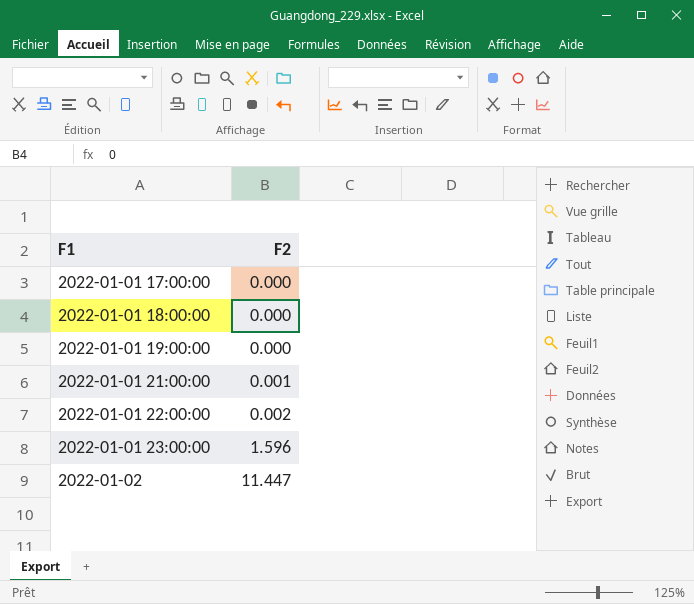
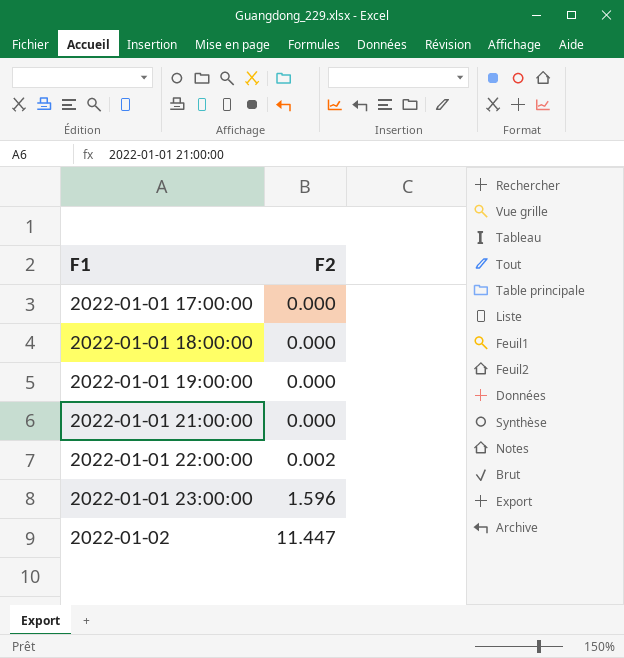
2022-01-01 21:00:00 | F2: 0.001 -> 0.000

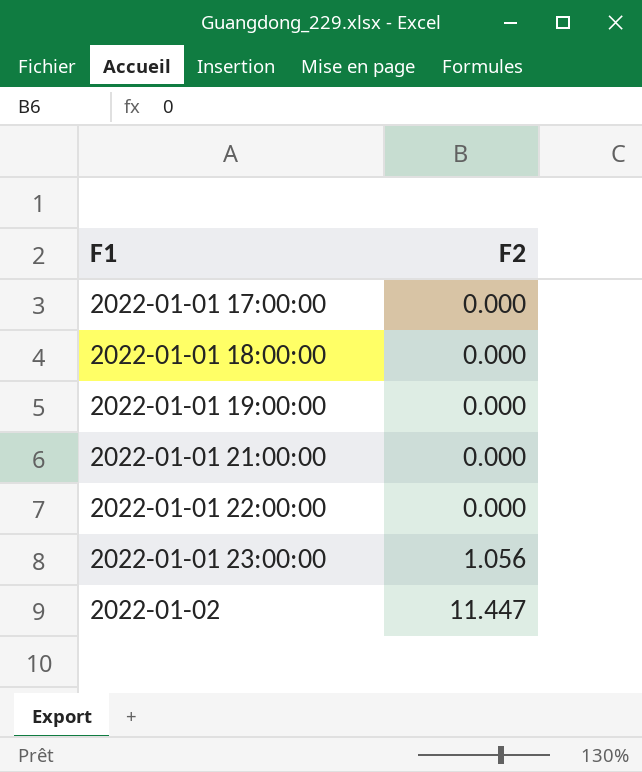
2022-01-01 22:00:00 | F2: 0.002 -> 0.000
2022-01-01 23:00:00 | F2: 1.596 -> 1.056

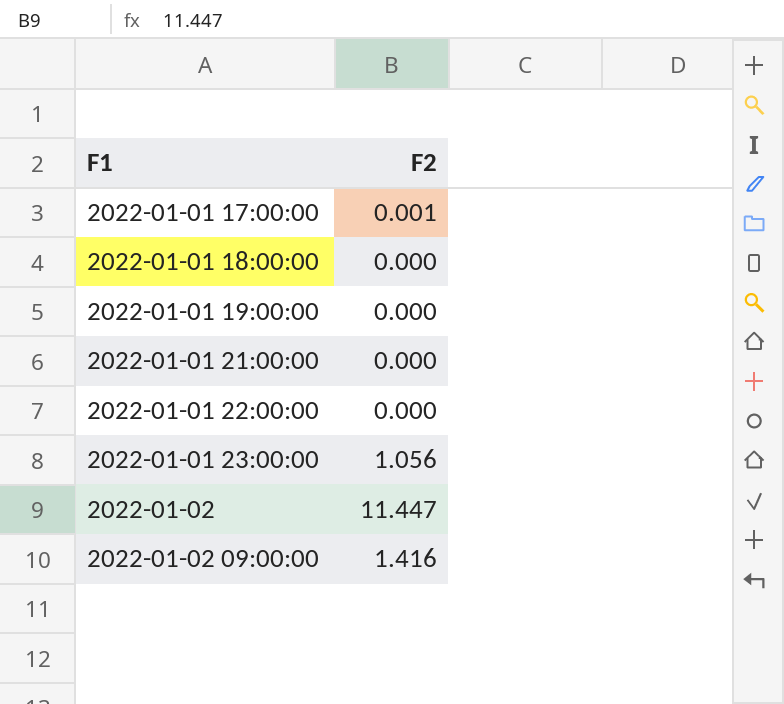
2022-01-01 17:00:00 | F2: 0.000 -> 0.001
row 2022-01-02 09:00:00: none -> 1.416

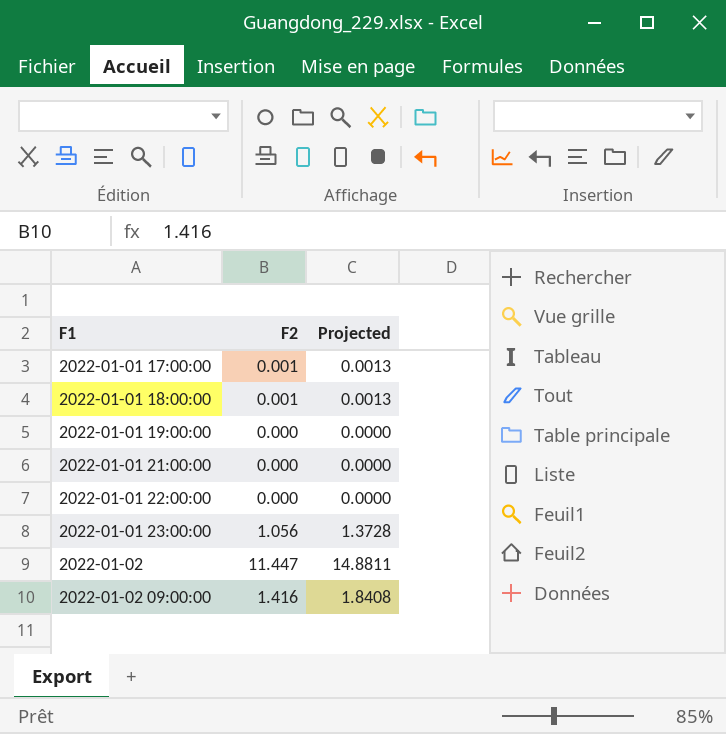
column Projected | formula: none -> [F2] * 1.3
2022-01-01 18:00:00 | F2: 0.000 -> 0.001

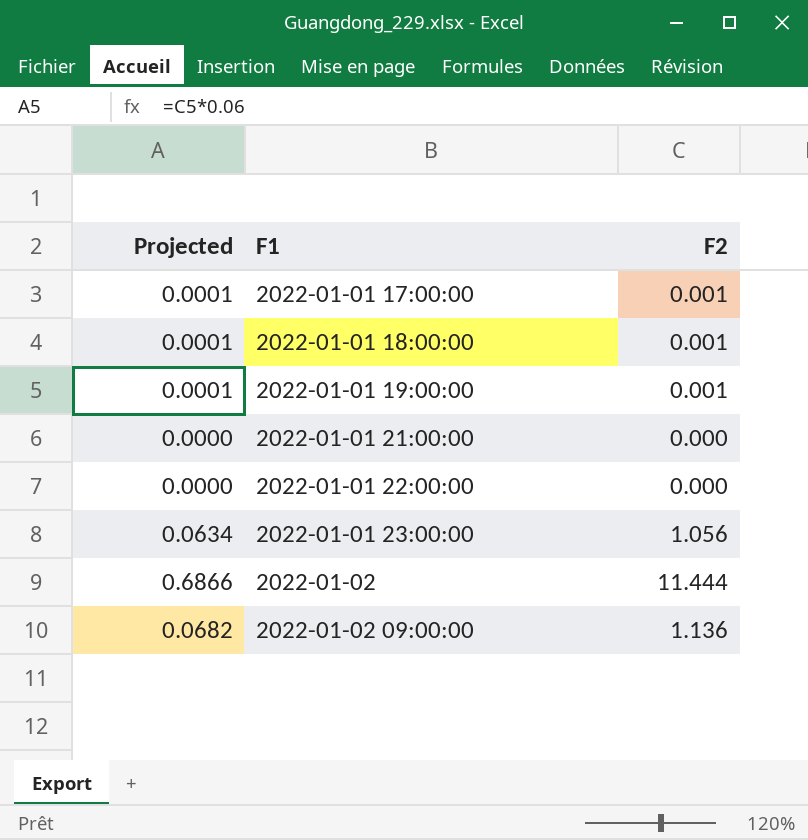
column Projected | formula: [F2] * 1.3 -> [F2] * 0.06
column Projected | position: 3 -> 1
2022-01-01 19:00:00 | F2: 0.000 -> 0.001
2022-01-02 | F2: 11.447 -> 11.444
2022-01-02 09:00:00 | F2: 1.416 -> 1.136

